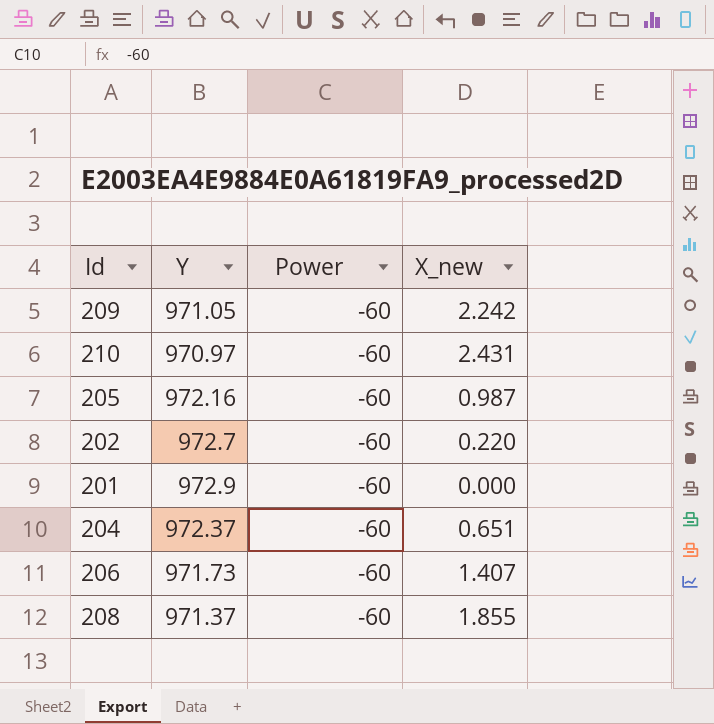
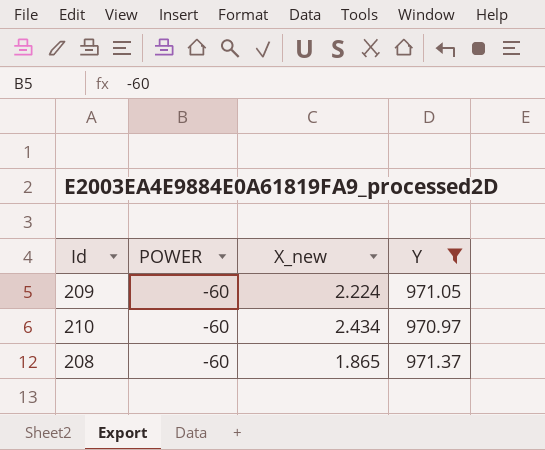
filter: none -> Y <= 971.37
column name: Power -> POWER
column Y | position: 2 -> 4
209 | X_new: 2.242 -> 2.224
210 | X_new: 2.431 -> 2.434
208 | X_new: 1.855 -> 1.865

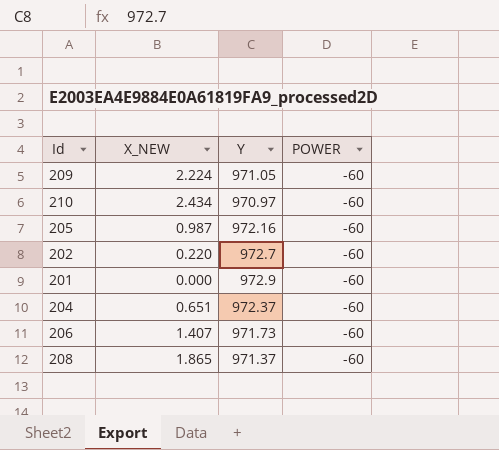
filter: Y <= 971.37 -> none
column name: X_new -> X_NEW
column POWER | position: 2 -> 4

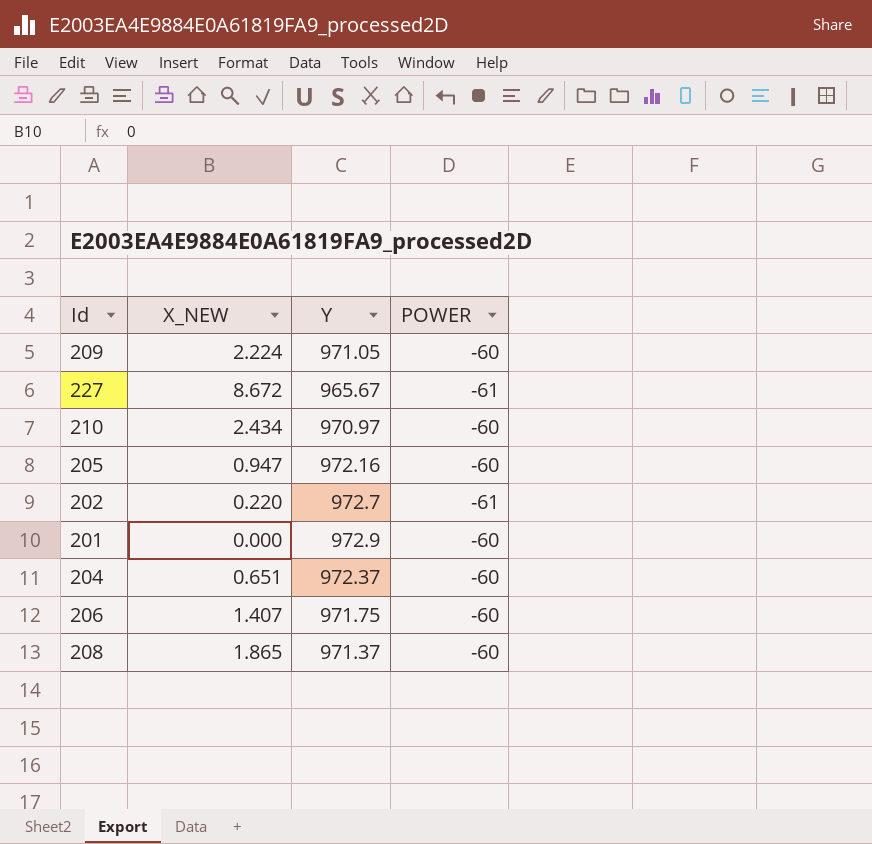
row 227: none -> 8.672 | 965.67 | -61
205 | X_NEW: 0.987 -> 0.947
202 | POWER: -60 -> -61
206 | Y: 971.73 -> 971.75

